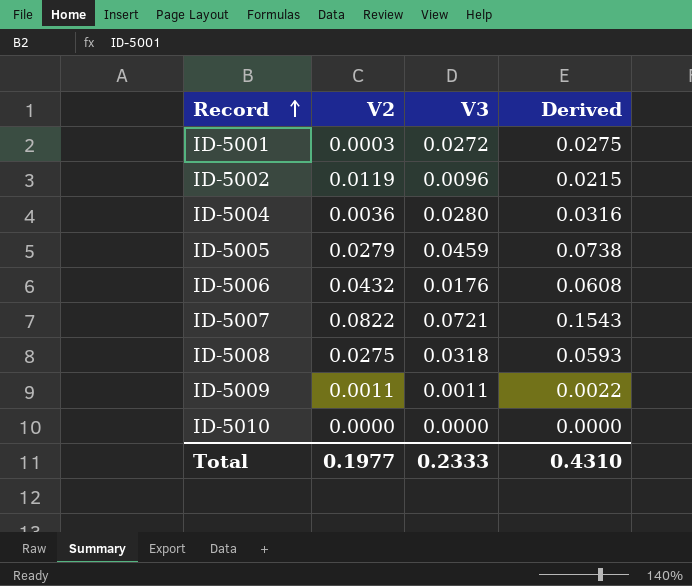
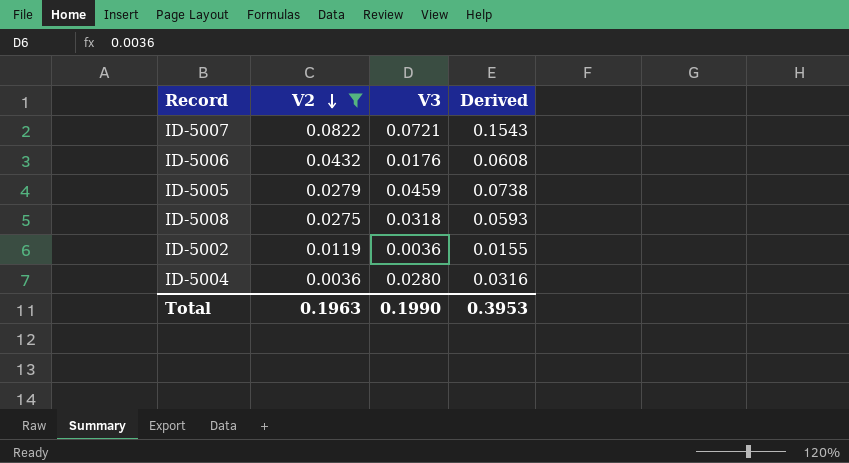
filter: none -> V2 >= 0.0036
row order: Record ascending -> V2 descending
ID-5002 | V3: 0.0096 -> 0.0036
ID-5002 | Derived: 0.0215 -> 0.0155
Total | V2: 0.1977 -> 0.1963
Total | V3: 0.2333 -> 0.1990
Total | Derived: 0.4310 -> 0.3953

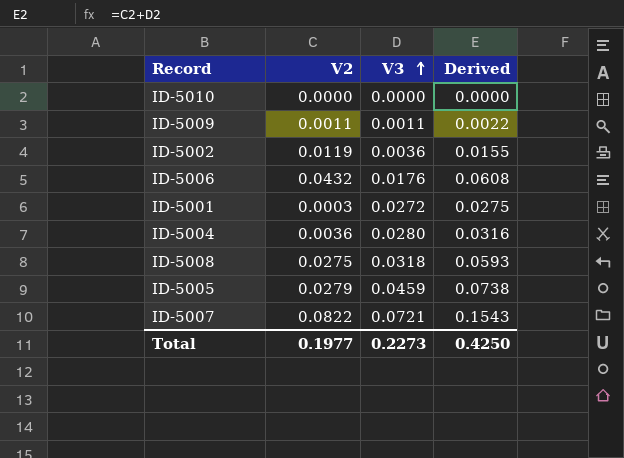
filter: V2 >= 0.0036 -> none
row order: V2 descending -> V3 ascending
Total | V2: 0.1963 -> 0.1977
Total | V3: 0.1990 -> 0.2273
Total | Derived: 0.3953 -> 0.4250

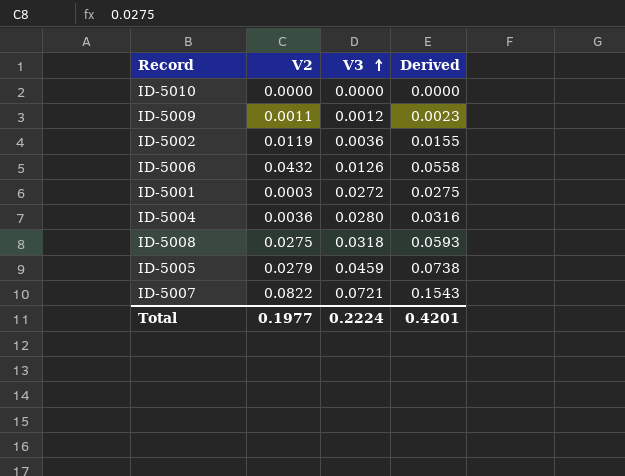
ID-5009 | V3: 0.0011 -> 0.0012
ID-5009 | Derived: 0.0022 -> 0.0023
ID-5006 | V3: 0.0176 -> 0.0126
ID-5006 | Derived: 0.0608 -> 0.0558
Total | V3: 0.2273 -> 0.2224
Total | Derived: 0.4250 -> 0.4201

